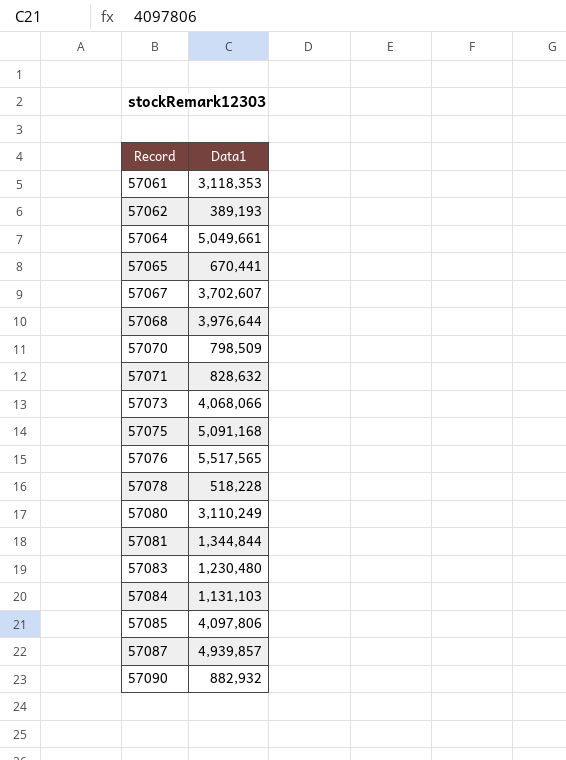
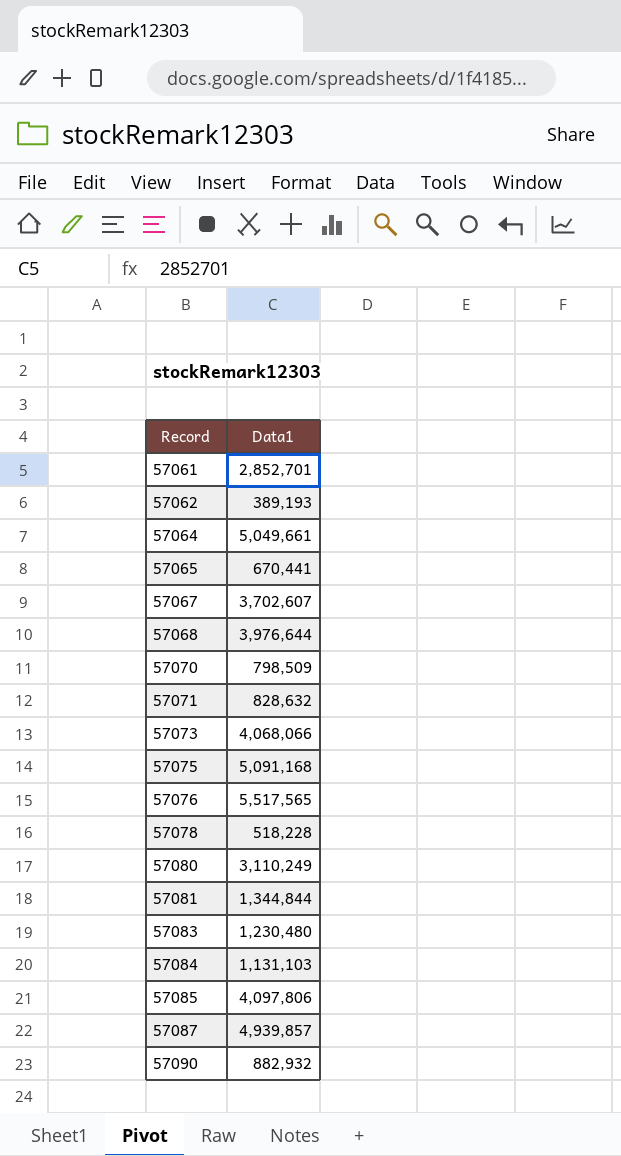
57061 | Data1: 3,118,353 -> 2,852,701

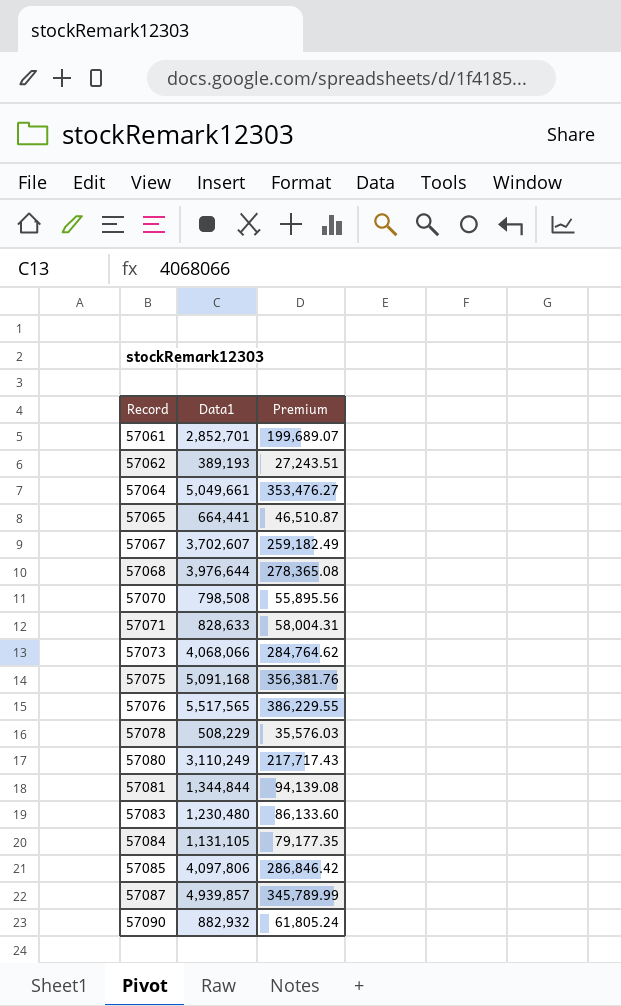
column Premium | formula: none -> [Data1] * 0.07
57065 | Data1: 670,441 -> 664,441
57070 | Data1: 798,509 -> 798,508
57071 | Data1: 828,632 -> 828,633
57078 | Data1: 518,228 -> 508,229
57084 | Data1: 1,131,103 -> 1,131,105

